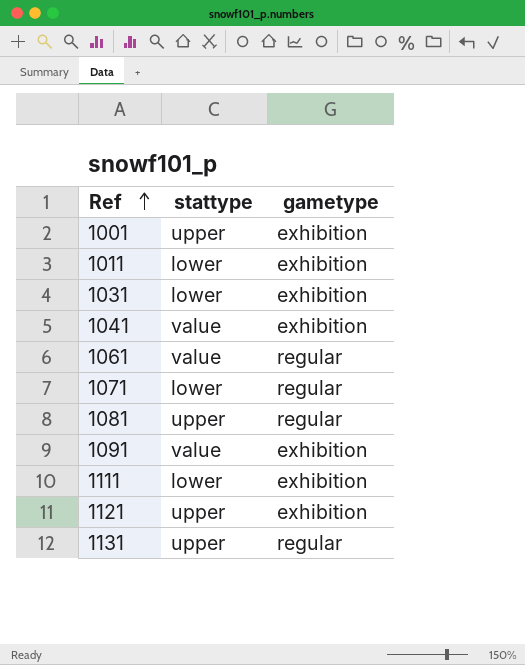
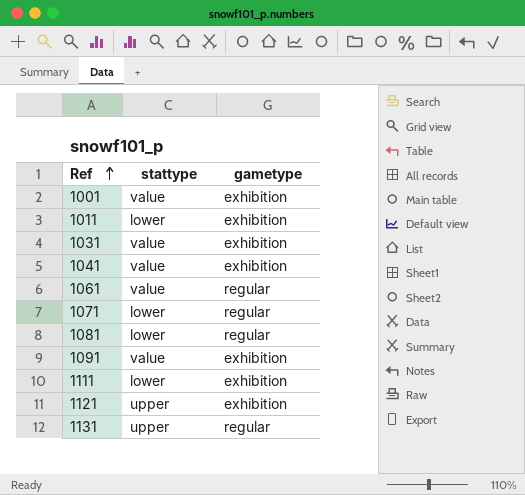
1001 | stattype: upper -> value
1031 | stattype: lower -> value
1081 | stattype: upper -> lower

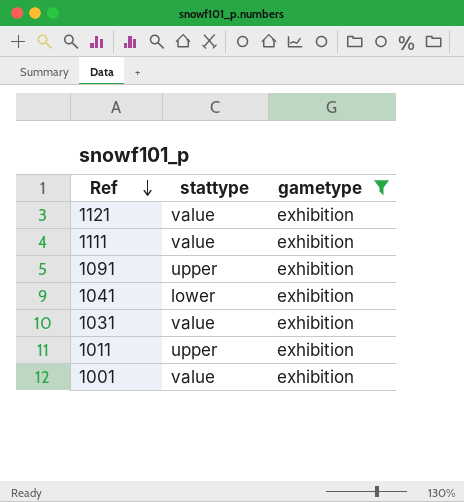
filter: none -> gametype = exhibition
row order: Ref ascending -> Ref descending
1121 | stattype: upper -> value
1111 | stattype: lower -> value
1091 | stattype: value -> upper
1041 | stattype: value -> lower
1011 | stattype: lower -> upper

